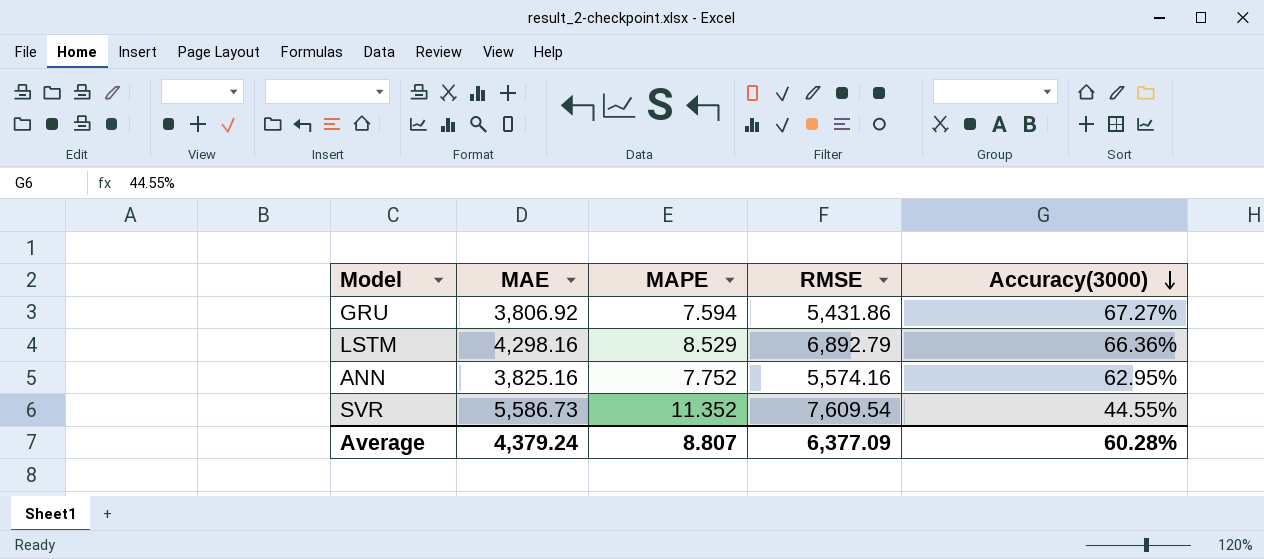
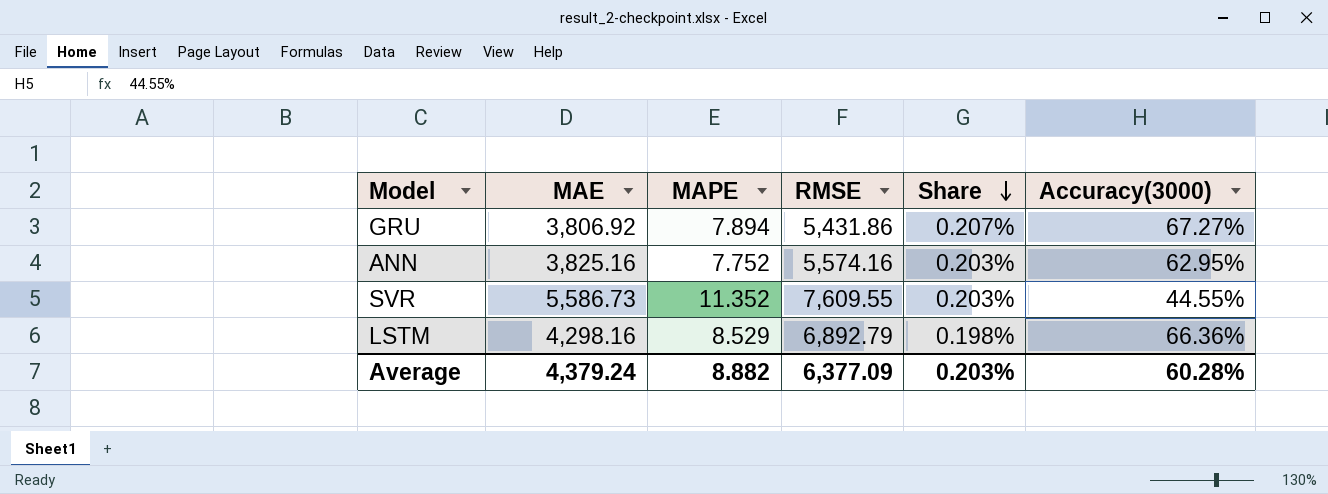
row order: Accuracy(3000) descending -> Share descending
column Share | formula: none -> [MAPE] / [MAE]
GRU | MAPE: 7.594 -> 7.894
SVR | RMSE: 7,609.54 -> 7,609.55
Average | MAPE: 8.807 -> 8.882

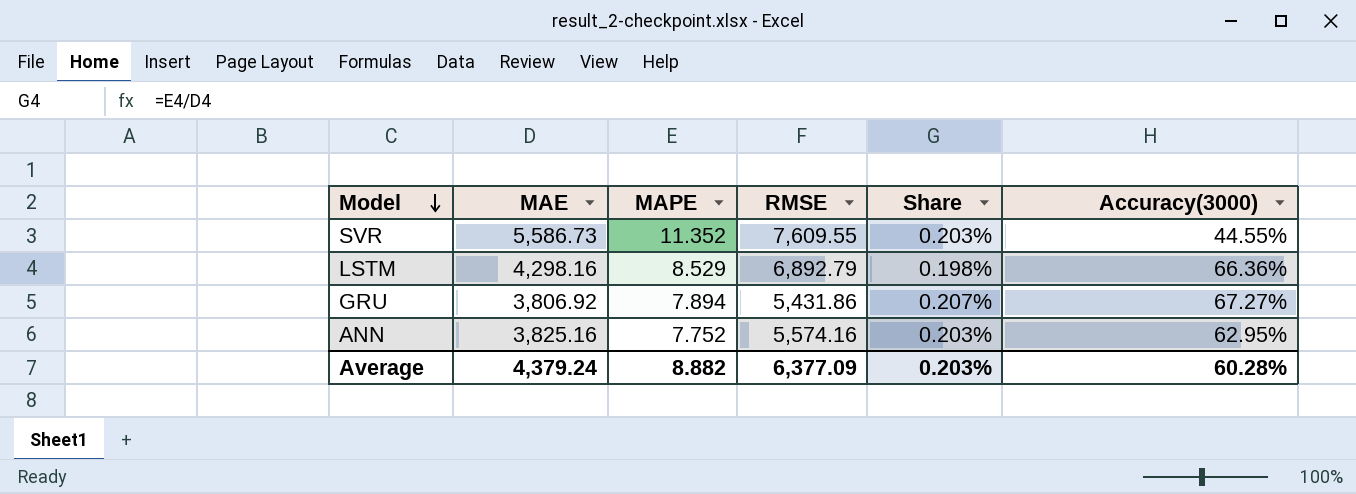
row order: Share descending -> Model descending

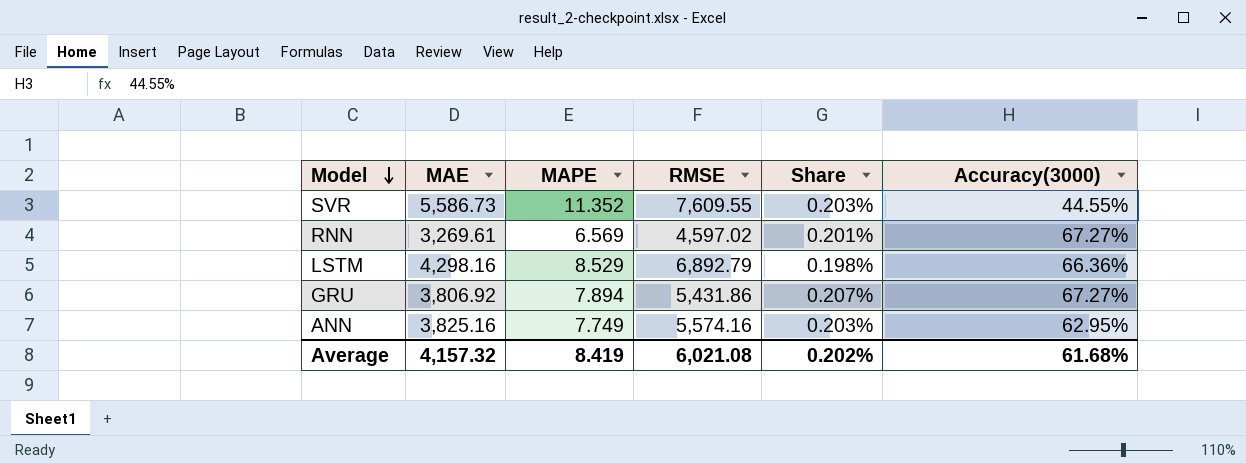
row RNN: none -> 3,269.61 | 6.569 | 4,597.02 | 0.201% | 67.27%
ANN | MAPE: 7.752 -> 7.749
Average | MAE: 4,379.24 -> 4,157.32
Average | MAPE: 8.882 -> 8.419
Average | RMSE: 6,377.09 -> 6,021.08
Average | Share: 0.203% -> 0.202%
Average | Accuracy(3000): 60.28% -> 61.68%

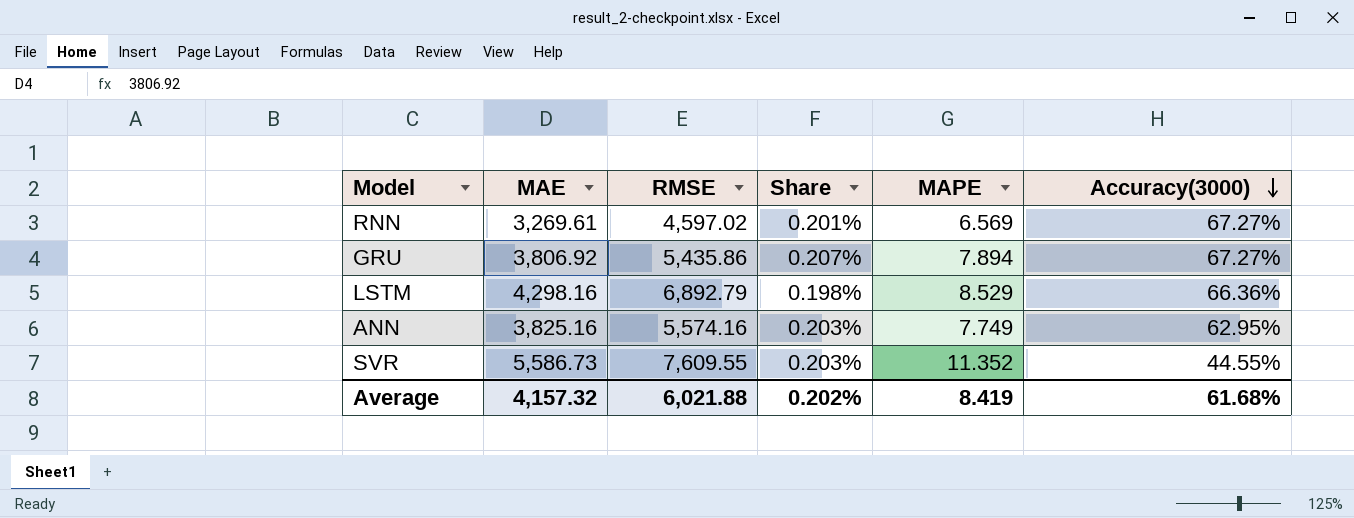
row order: Model descending -> Accuracy(3000) descending
column MAPE | position: 3 -> 5
GRU | RMSE: 5,431.86 -> 5,435.86
Average | RMSE: 6,021.08 -> 6,021.88

